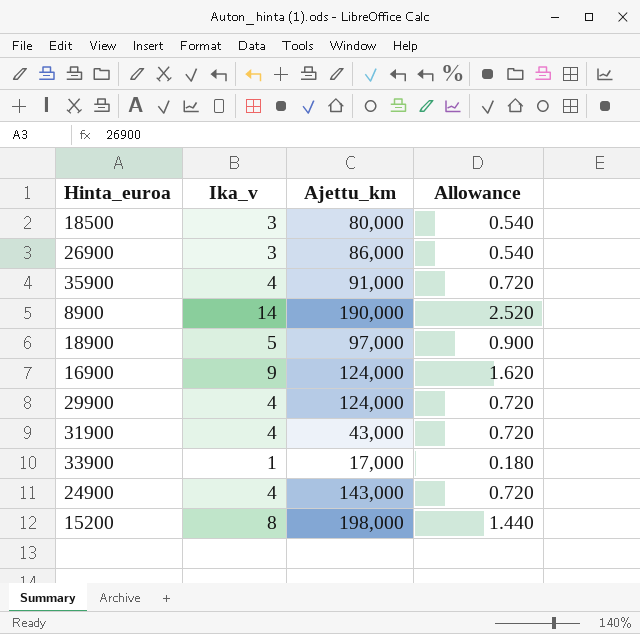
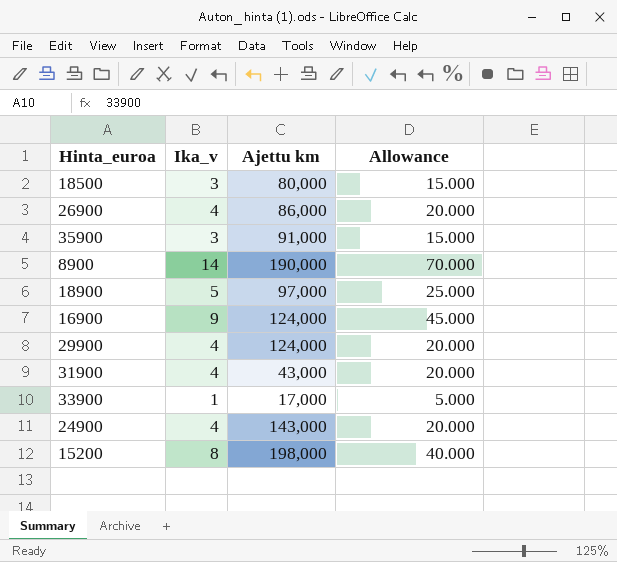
column name: Ajettu_km -> Ajettu km
column Allowance | formula: [Ika_v] * 0.18 -> [Ika_v] * 5
26900 | Ika_v: 3 -> 4
35900 | Ika_v: 4 -> 3

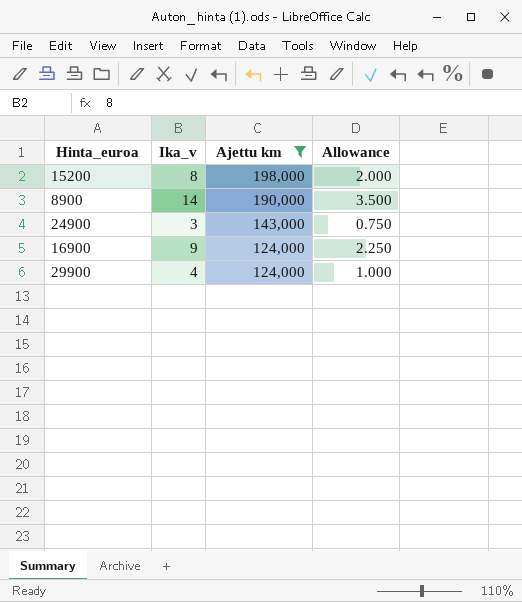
filter: none -> Ajettu km >= 124,000
row order: none -> Ajettu km descending
column Allowance | formula: [Ika_v] * 5 -> [Ika_v] * 0.25
24900 | Ika_v: 4 -> 3

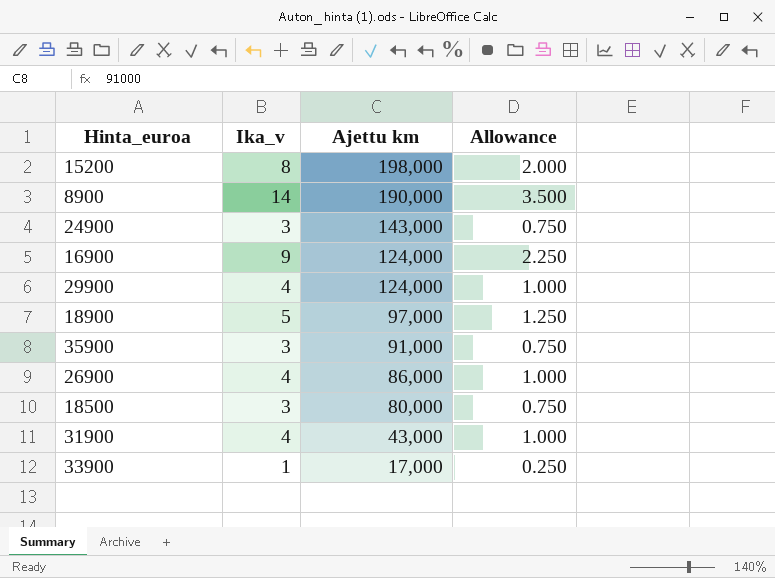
filter: Ajettu km >= 124,000 -> none

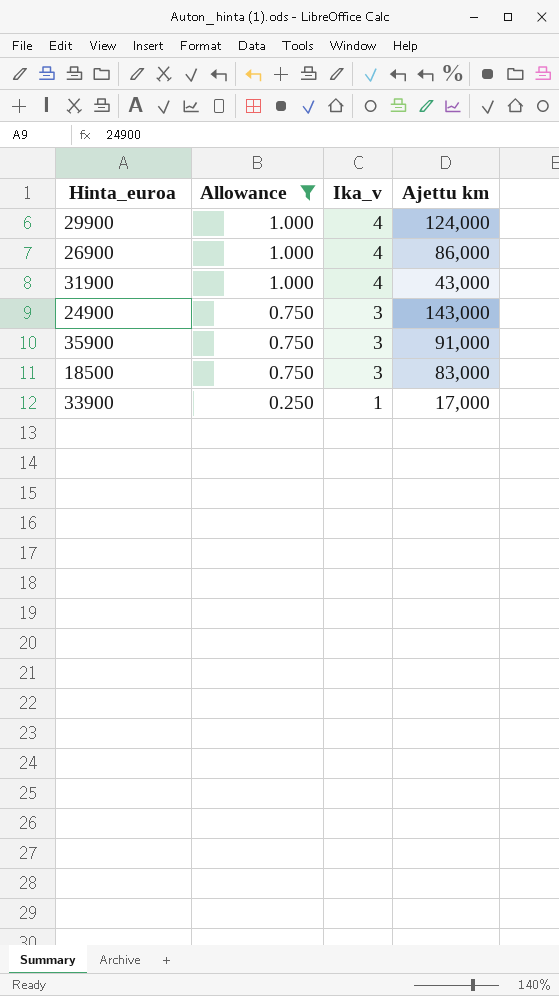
filter: none -> Allowance <= 1.000
row order: Ajettu km descending -> Allowance descending
column Allowance | position: 4 -> 2
18500 | Ajettu km: 80,000 -> 83,000

